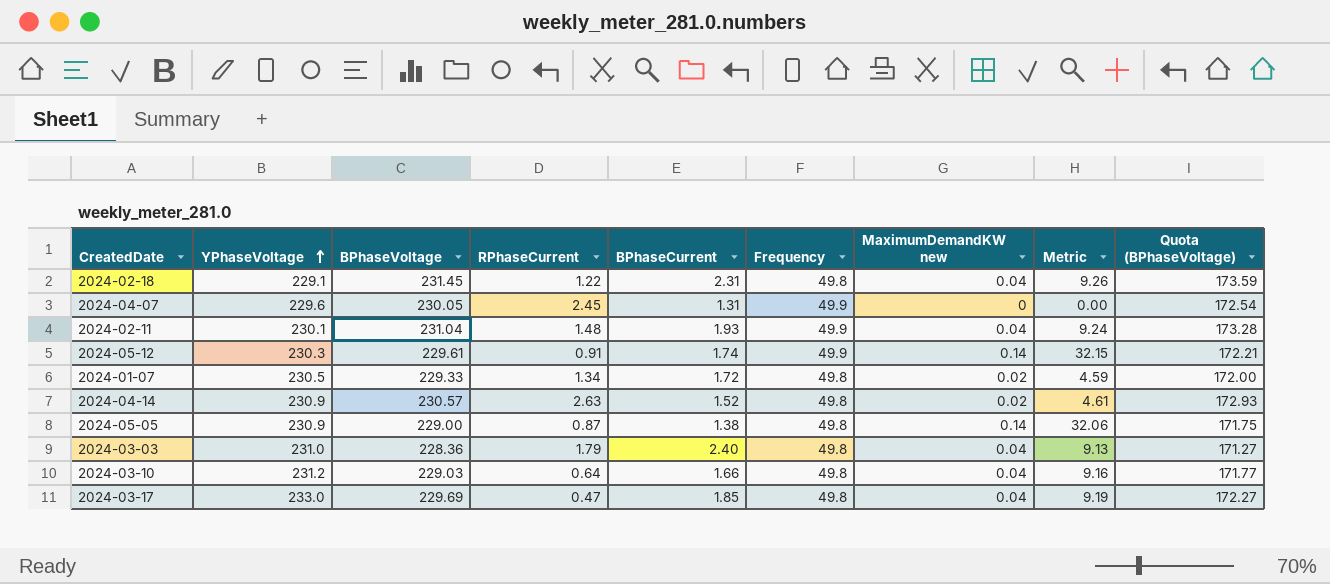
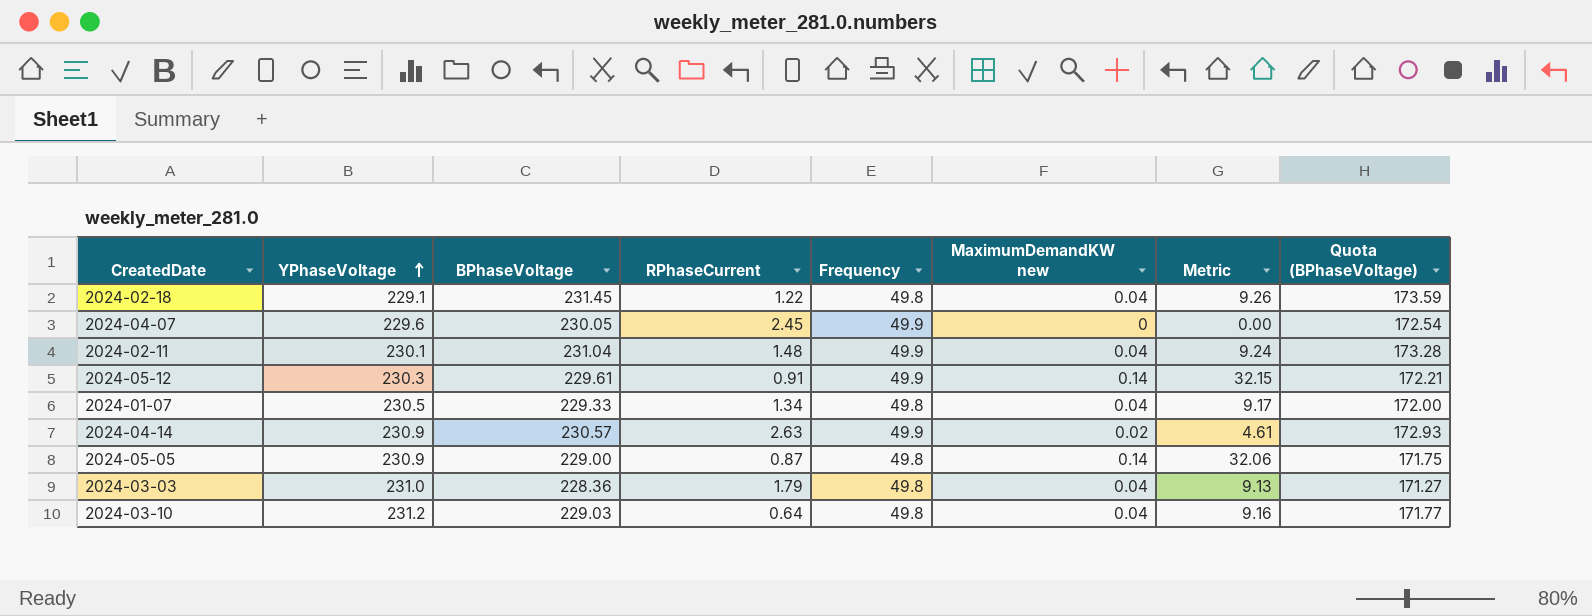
column BPhaseCurrent | position: 5 -> none
row 2024-03-17: 233.0 | 229.69 | 0.47 | 1.85 | 49.8 | 0.04 | 9.19 | 172.27 -> none
2024-01-07 | MaximumDemandKW new: 0.02 -> 0.04
2024-01-07 | Metric: 4.59 -> 9.17
2024-04-14 | Frequency: 49.8 -> 49.9

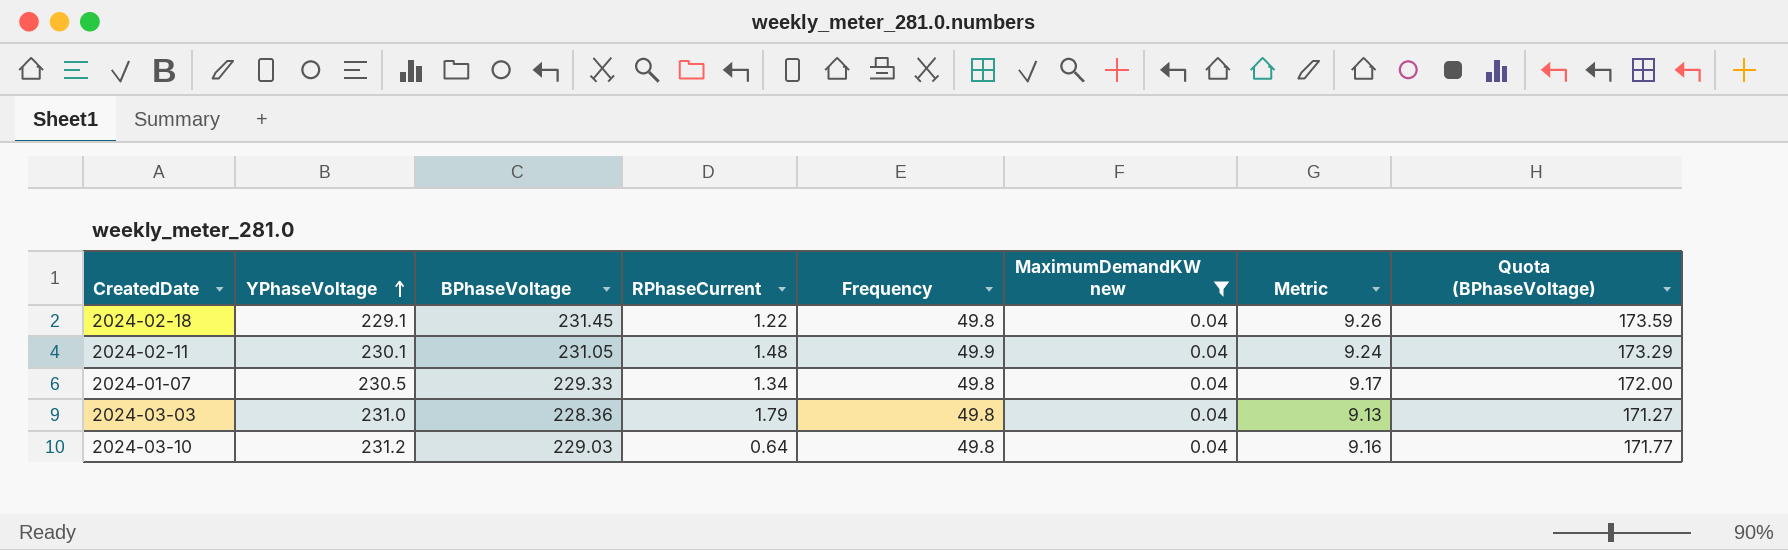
filter: none -> MaximumDemandKW new = 0.04
2024-02-11 | BPhaseVoltage: 231.04 -> 231.05
2024-02-11 | Quota (BPhaseVoltage): 173.28 -> 173.29

